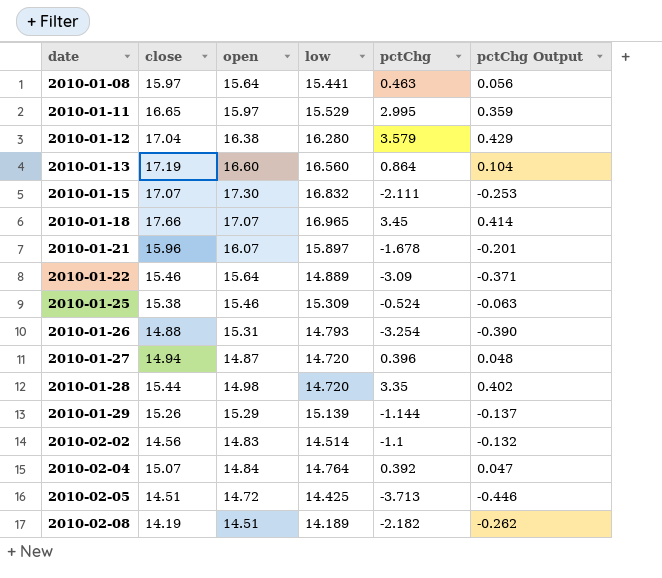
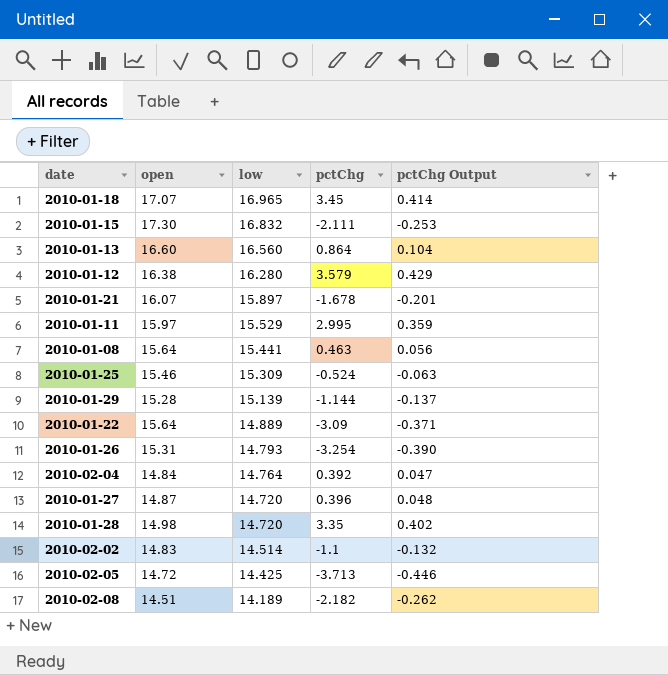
row order: date ascending -> low descending
column close | position: 2 -> none
2010-01-29 | open: 15.29 -> 15.28

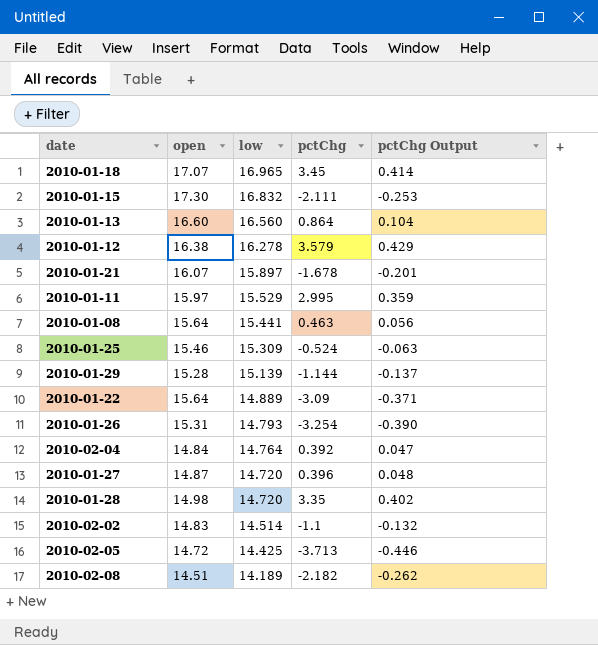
2010-01-12 | low: 16.280 -> 16.278

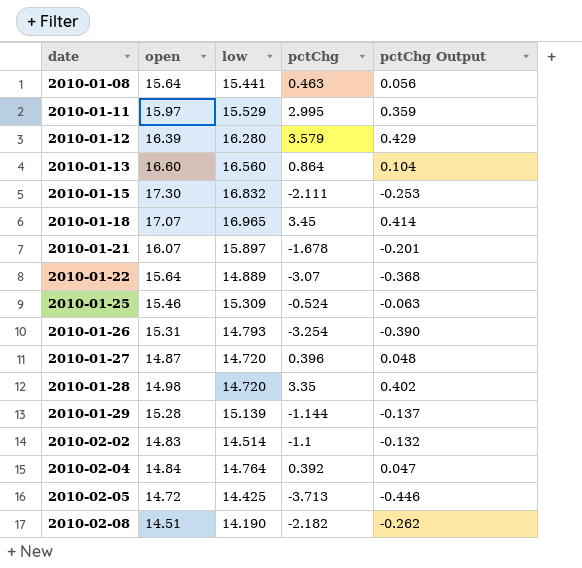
row order: low descending -> date ascending
2010-01-12 | open: 16.38 -> 16.39
2010-01-12 | low: 16.278 -> 16.280
2010-01-22 | pctChg: -3.09 -> -3.07
2010-01-22 | pctChg Output: -0.371 -> -0.368
2010-02-08 | low: 14.189 -> 14.190

